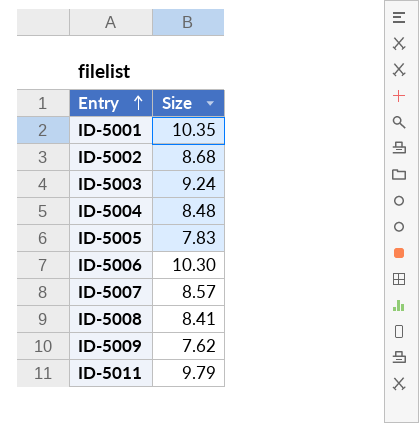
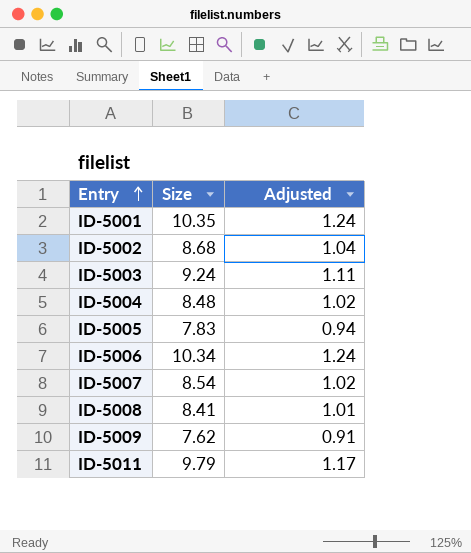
column Adjusted | formula: none -> [Size] * 0.12
ID-5006 | Size: 10.30 -> 10.34
ID-5007 | Size: 8.57 -> 8.54

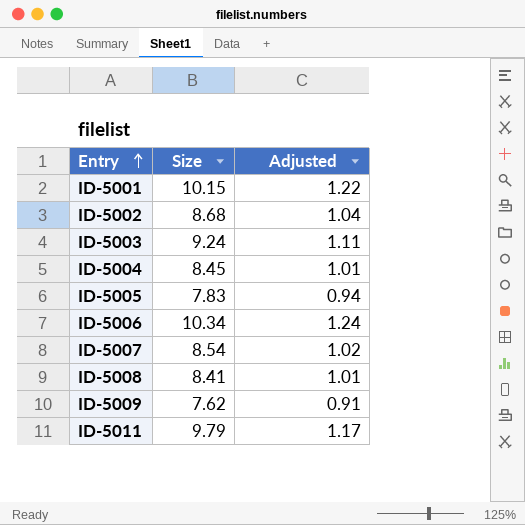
ID-5001 | Size: 10.35 -> 10.15
ID-5001 | Adjusted: 1.24 -> 1.22
ID-5004 | Size: 8.48 -> 8.45
ID-5004 | Adjusted: 1.02 -> 1.01

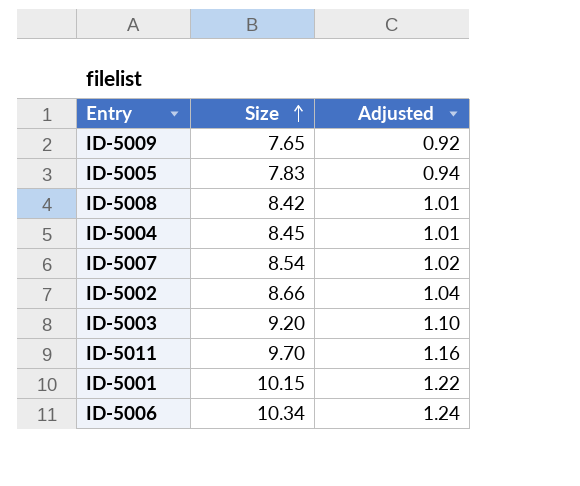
row order: Entry ascending -> Size ascending
ID-5009 | Size: 7.62 -> 7.65
ID-5009 | Adjusted: 0.91 -> 0.92
ID-5008 | Size: 8.41 -> 8.42
ID-5002 | Size: 8.68 -> 8.66
ID-5003 | Size: 9.24 -> 9.20
ID-5003 | Adjusted: 1.11 -> 1.10
ID-5011 | Size: 9.79 -> 9.70
ID-5011 | Adjusted: 1.17 -> 1.16

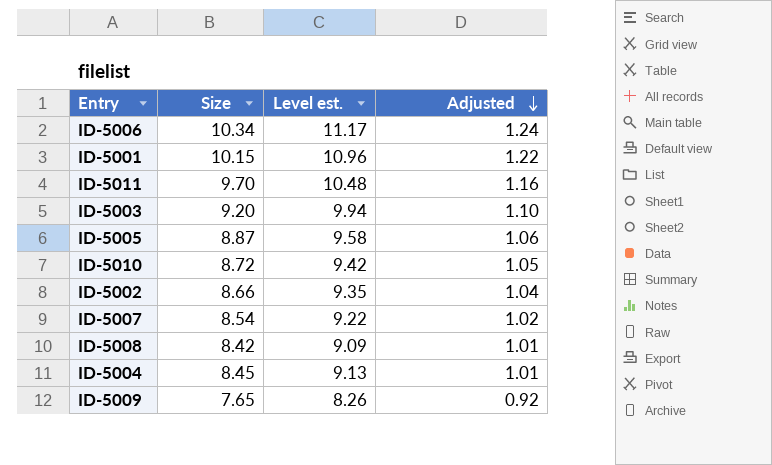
row order: Size ascending -> Adjusted descending
column Level est. | formula: none -> [Size] * 1.08
ID-5005 | Size: 7.83 -> 8.87
ID-5005 | Adjusted: 0.94 -> 1.06
row ID-5010: none -> 8.72 | 9.42 | 1.05

